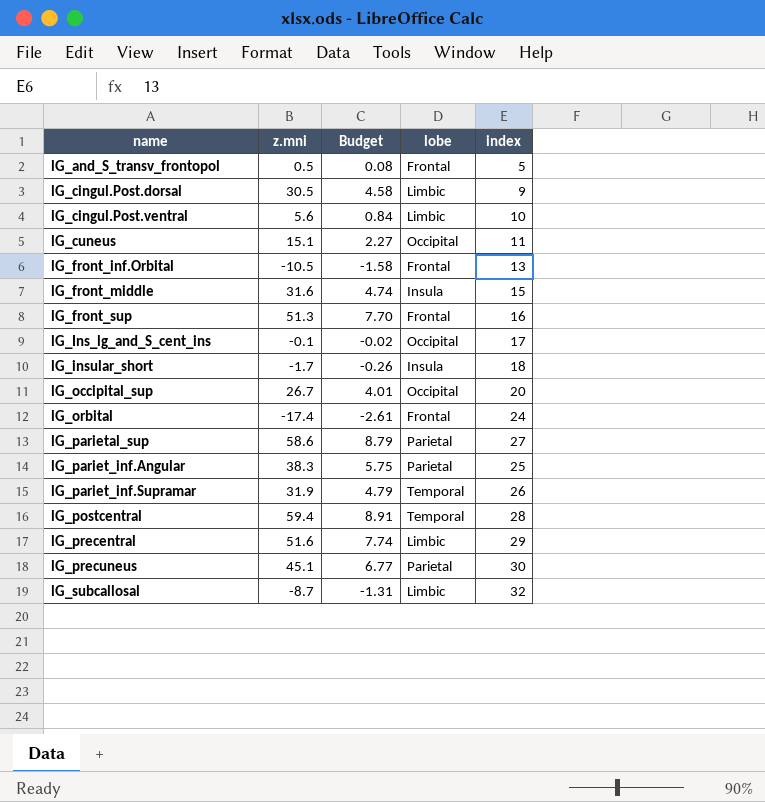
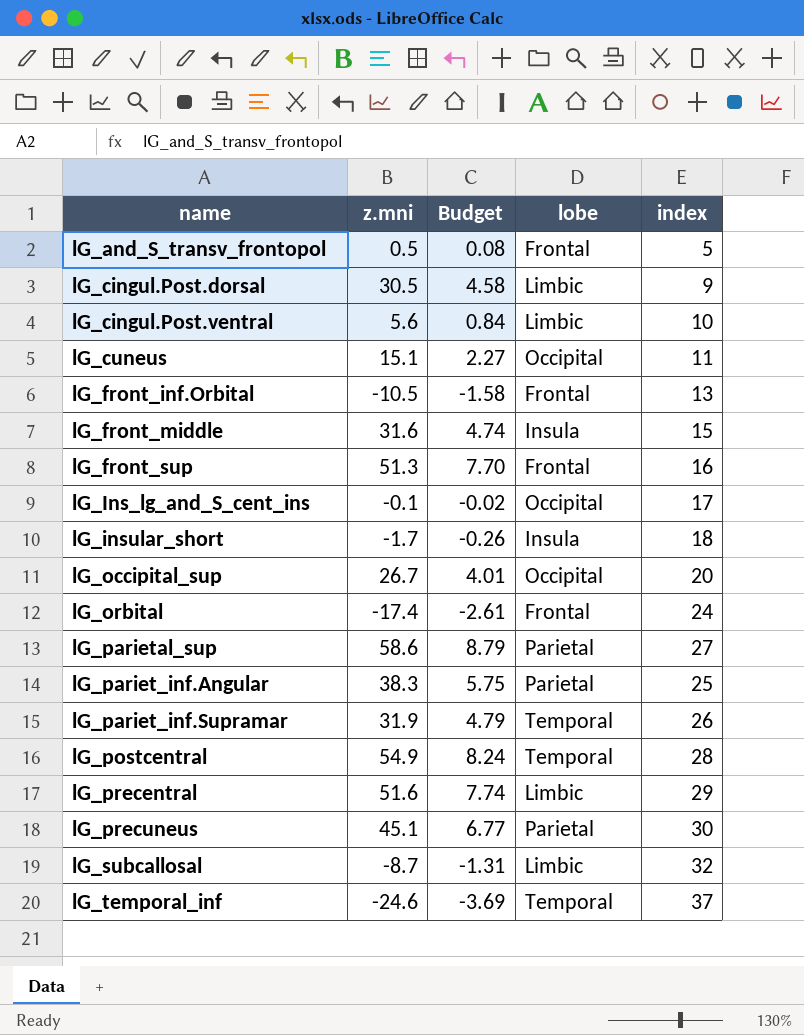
lG_postcentral | z.mni: 59.4 -> 54.9
lG_postcentral | Budget: 8.91 -> 8.24
row lG_temporal_inf: none -> -24.6 | -3.69 | Temporal | 37

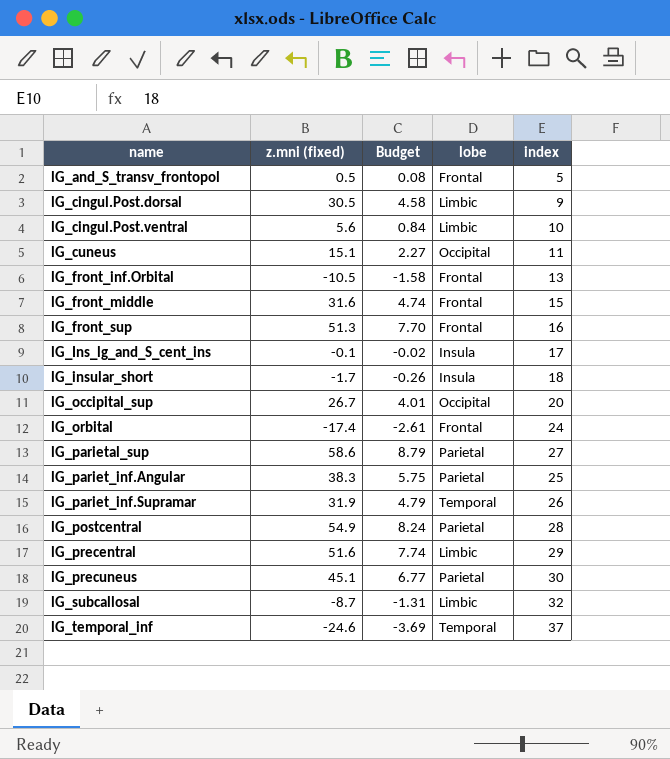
column name: z.mni -> z.mni (fixed)
lG_front_middle | lobe: Insula -> Frontal
lG_Ins_lg_and_S_cent_ins | lobe: Occipital -> Insula
lG_postcentral | lobe: Temporal -> Parietal

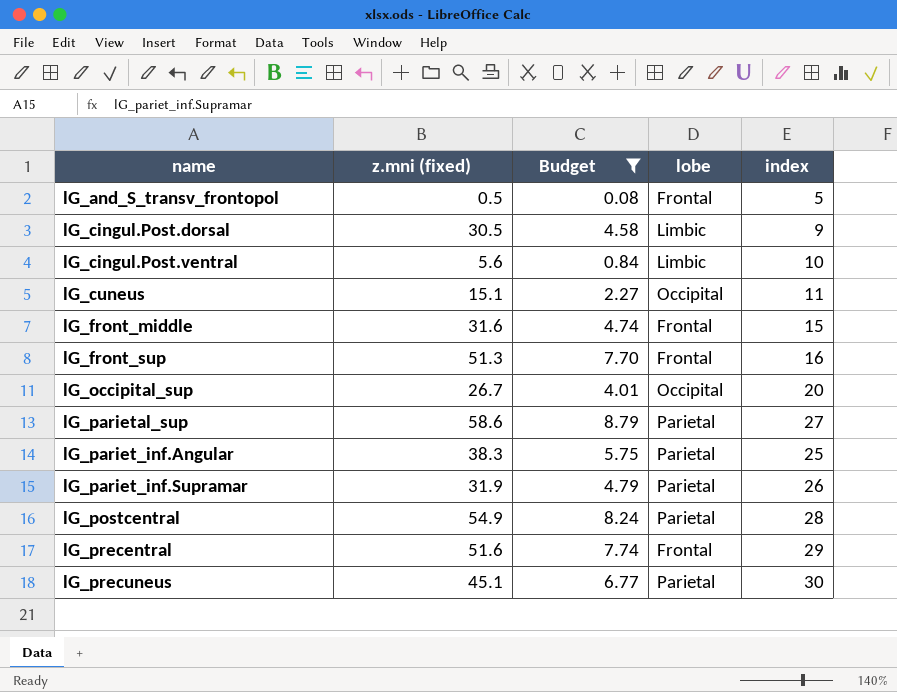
filter: none -> Budget >= 0.08
lG_pariet_inf.Supramar | lobe: Temporal -> Parietal
lG_precentral | lobe: Limbic -> Frontal

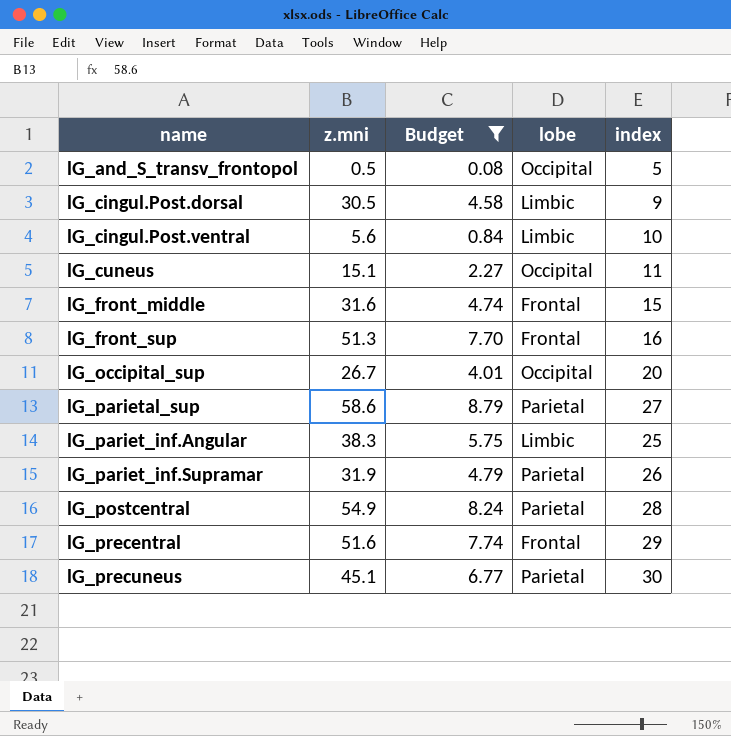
column name: z.mni (fixed) -> z.mni
lG_and_S_transv_frontopol | lobe: Frontal -> Occipital
lG_pariet_inf.Angular | lobe: Parietal -> Limbic

